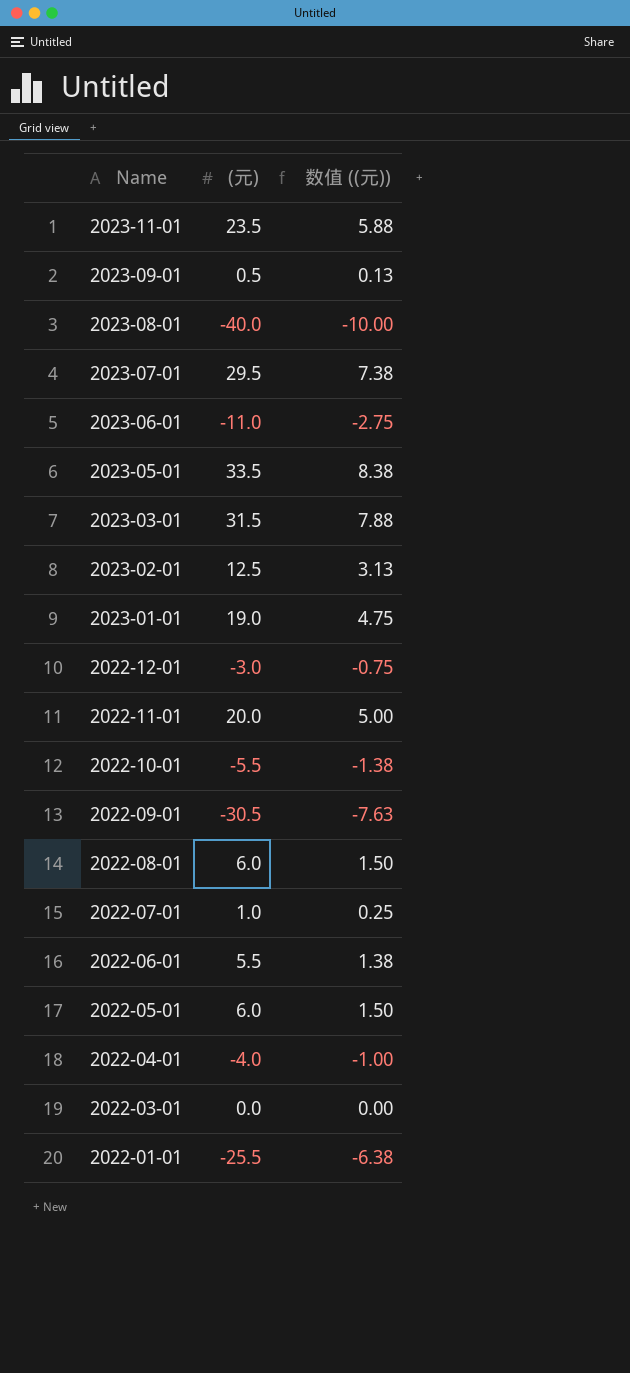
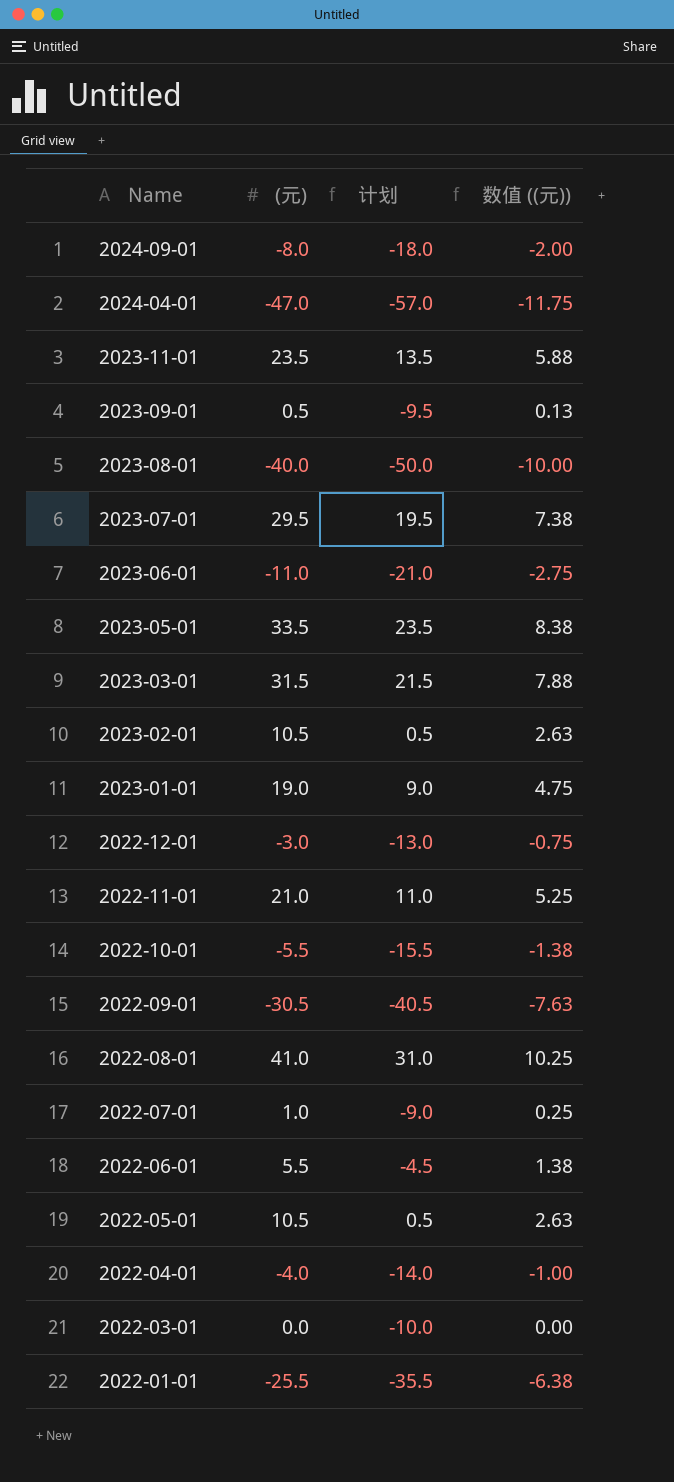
column 计划 | formula: none -> [(元)] - 10
row 2024-09-01: none -> -8.0 | -18.0 | -2.00
row 2024-04-01: none -> -47.0 | -57.0 | -11.75
2023-02-01 | (元): 12.5 -> 10.5
2023-02-01 | 数值 ((元)): 3.13 -> 2.63
2022-11-01 | (元): 20.0 -> 21.0
2022-11-01 | 数值 ((元)): 5.00 -> 5.25
2022-08-01 | (元): 6.0 -> 41.0
2022-08-01 | 数值 ((元)): 1.50 -> 10.25
2022-05-01 | (元): 6.0 -> 10.5
2022-05-01 | 数值 ((元)): 1.50 -> 2.63

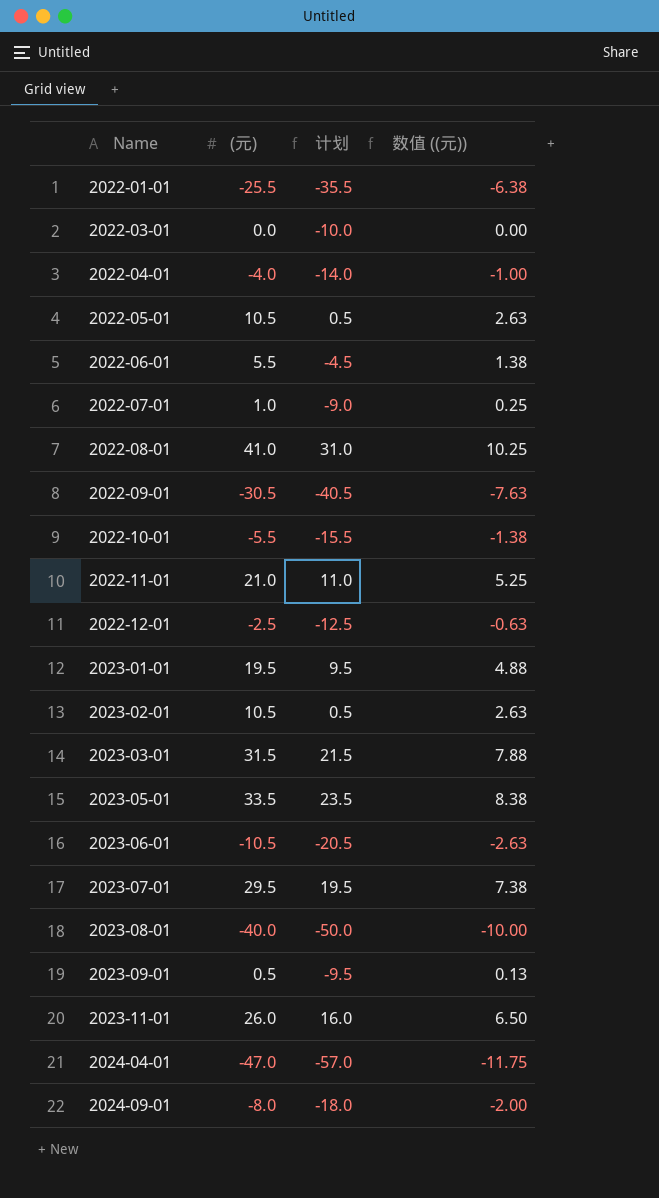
row order: Name descending -> Name ascending
2022-12-01 | (元): -3.0 -> -2.5
2022-12-01 | 计划: -13.0 -> -12.5
2022-12-01 | 数值 ((元)): -0.75 -> -0.63
2023-01-01 | (元): 19.0 -> 19.5
2023-01-01 | 计划: 9.0 -> 9.5
2023-01-01 | 数值 ((元)): 4.75 -> 4.88
2023-06-01 | (元): -11.0 -> -10.5
2023-06-01 | 计划: -21.0 -> -20.5
2023-06-01 | 数值 ((元)): -2.75 -> -2.63
2023-11-01 | (元): 23.5 -> 26.0
2023-11-01 | 计划: 13.5 -> 16.0
2023-11-01 | 数值 ((元)): 5.88 -> 6.50

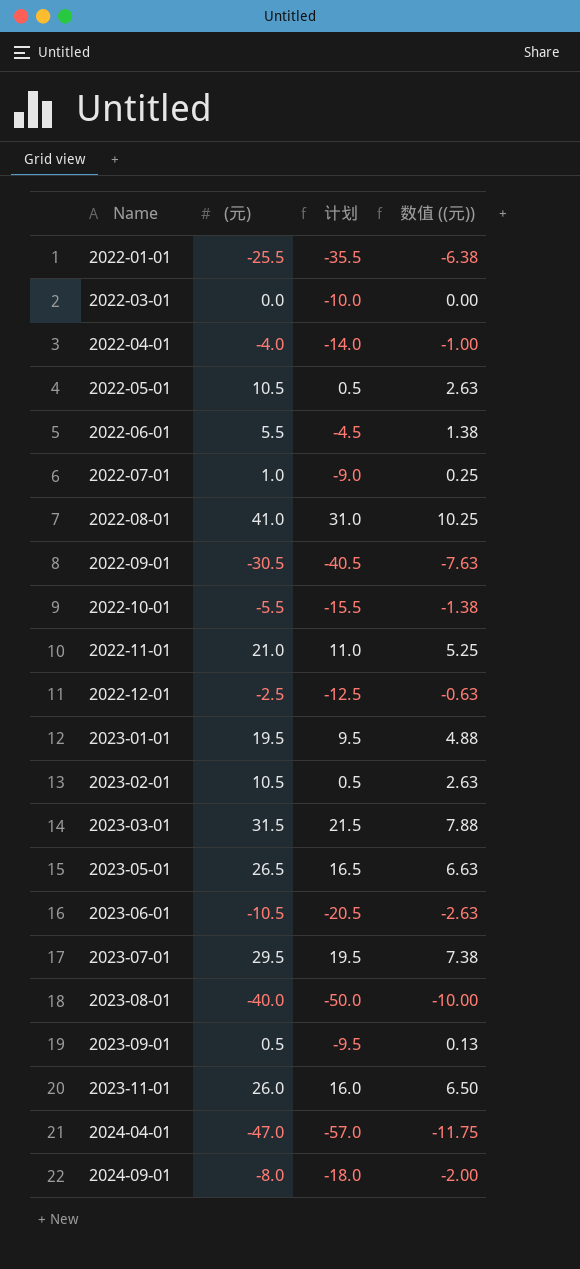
2023-05-01 | (元): 33.5 -> 26.5
2023-05-01 | 计划: 23.5 -> 16.5
2023-05-01 | 数值 ((元)): 8.38 -> 6.63

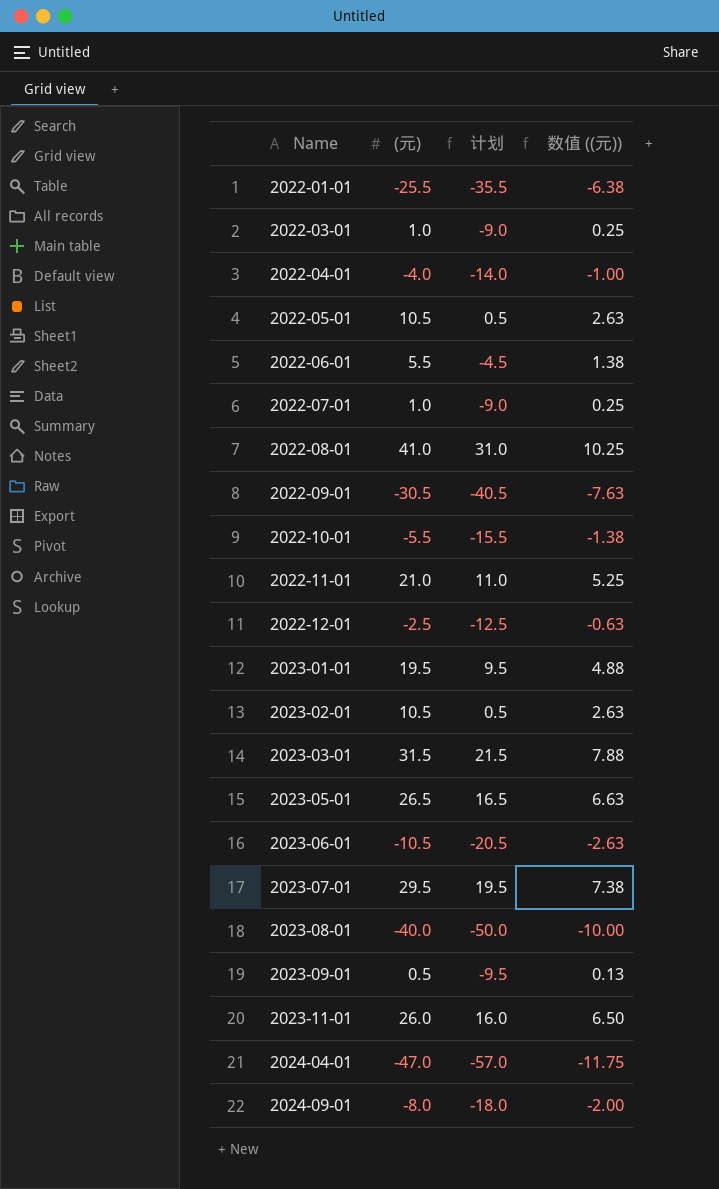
2022-03-01 | (元): 0.0 -> 1.0
2022-03-01 | 计划: -10.0 -> -9.0
2022-03-01 | 数值 ((元)): 0.00 -> 0.25

